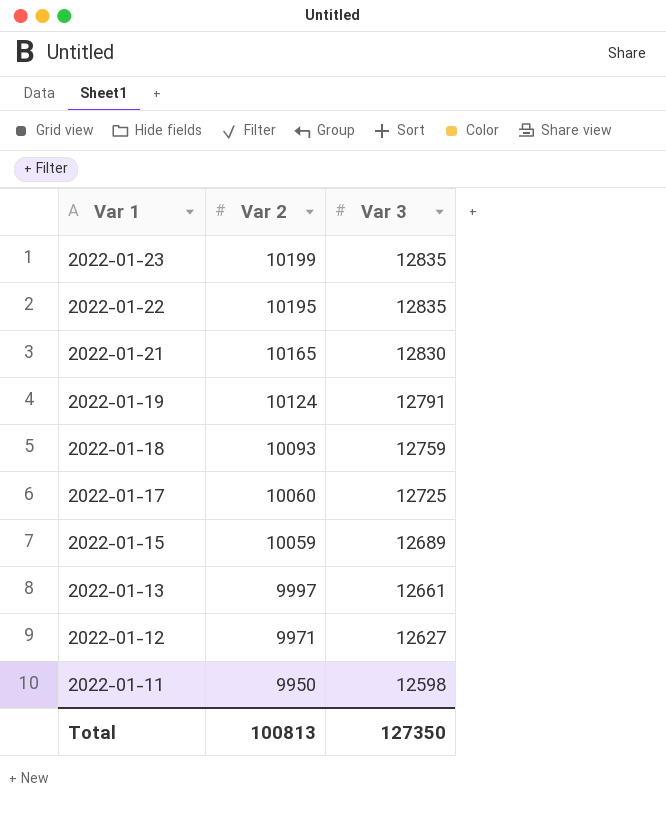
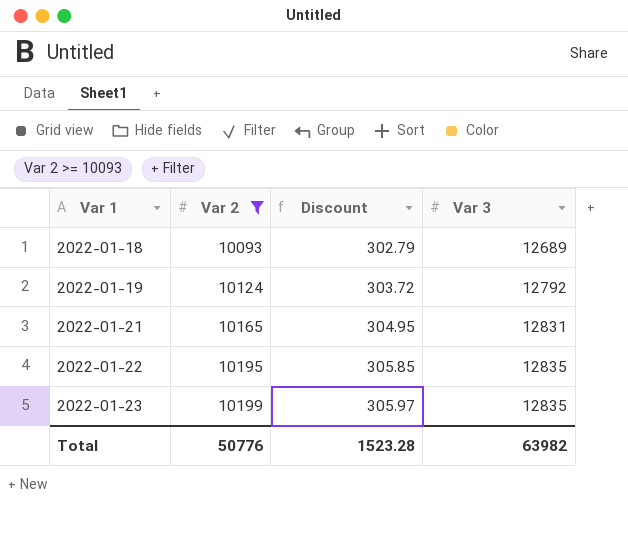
filter: none -> Var 2 >= 10093
row order: Var 1 descending -> Var 1 ascending
column Discount | formula: none -> [Var 2] * 0.03
2022-01-18 | Var 3: 12759 -> 12689
2022-01-19 | Var 3: 12791 -> 12792
2022-01-21 | Var 3: 12830 -> 12831
Total | Var 2: 100813 -> 50776
Total | Var 3: 127350 -> 63982

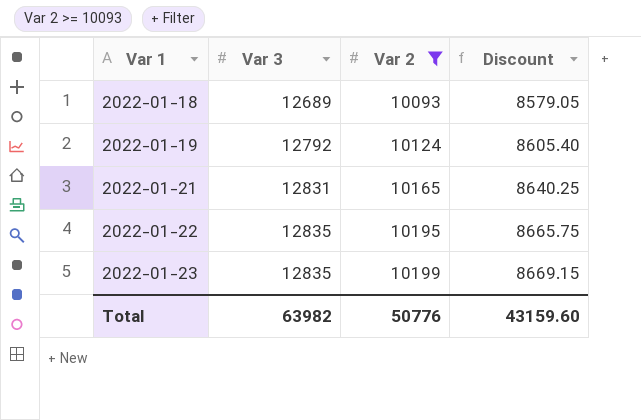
column Var 3 | position: 4 -> 2
column Discount | formula: [Var 2] * 0.03 -> [Var 2] * 0.85
Total | Discount: 1523.28 -> 43159.60

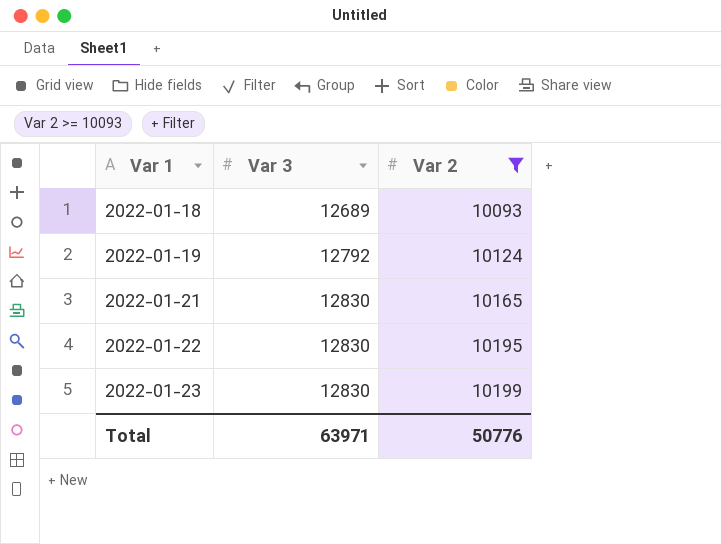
column Discount | formula: [Var 2] * 0.85 -> none
2022-01-21 | Var 3: 12831 -> 12830
2022-01-22 | Var 3: 12835 -> 12830
2022-01-23 | Var 3: 12835 -> 12830
Total | Var 3: 63982 -> 63971

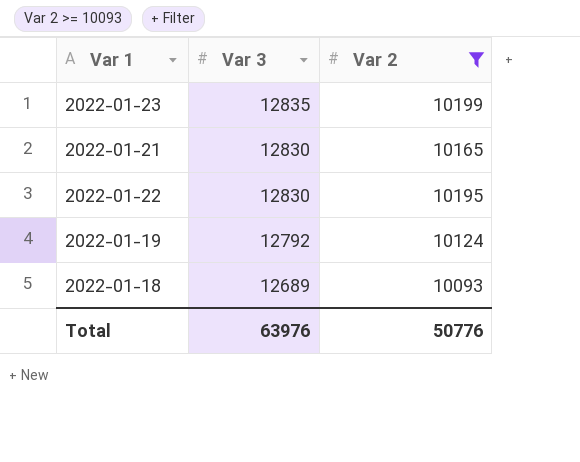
row order: Var 1 ascending -> Var 3 descending
2022-01-23 | Var 3: 12830 -> 12835
Total | Var 3: 63971 -> 63976

